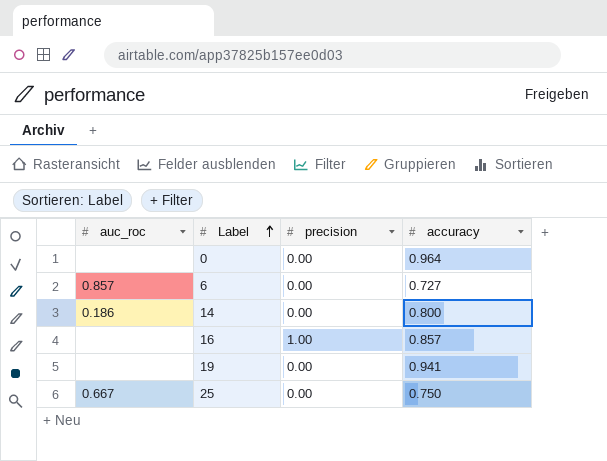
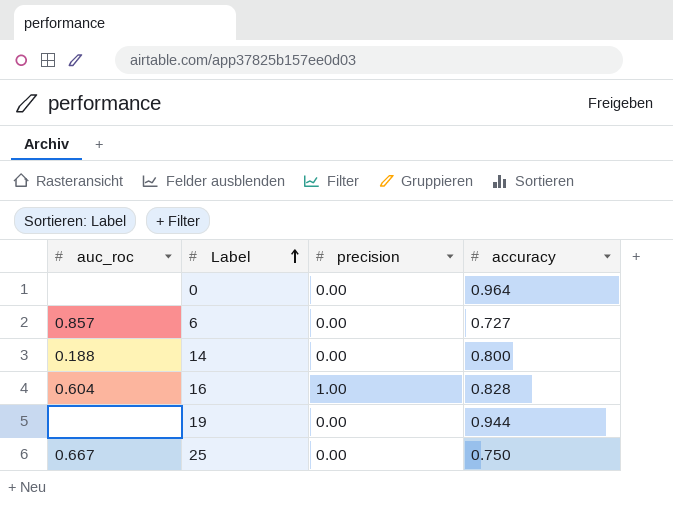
14 | auc_roc: 0.186 -> 0.188
16 | auc_roc: none -> 0.604
16 | accuracy: 0.857 -> 0.828
19 | accuracy: 0.941 -> 0.944

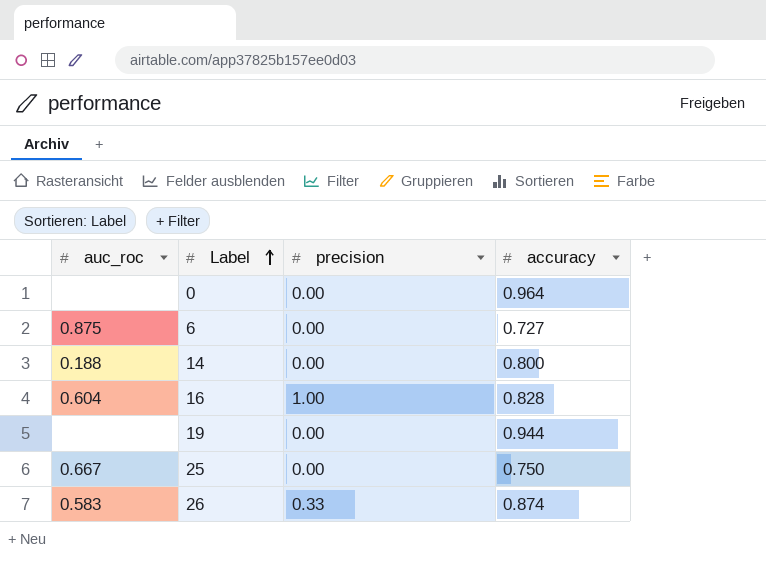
6 | auc_roc: 0.857 -> 0.875
row 26: none -> 0.583 | 0.33 | 0.874

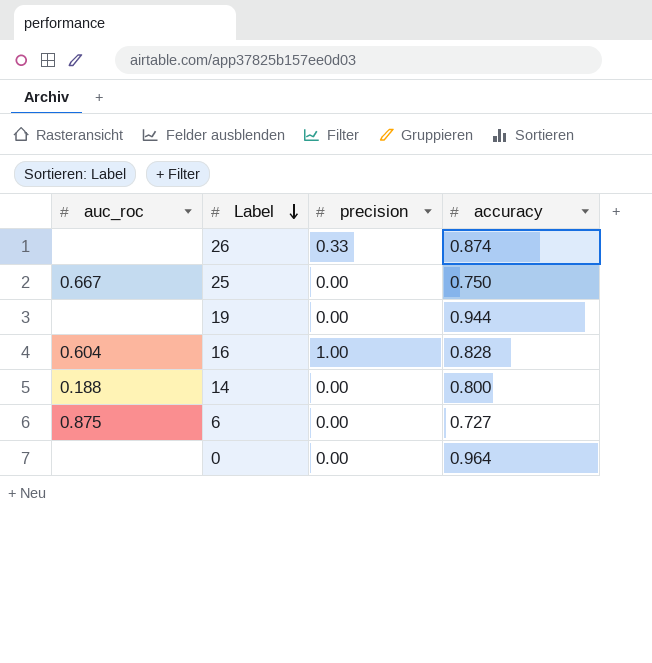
row order: Label ascending -> Label descending
26 | auc_roc: 0.583 -> none

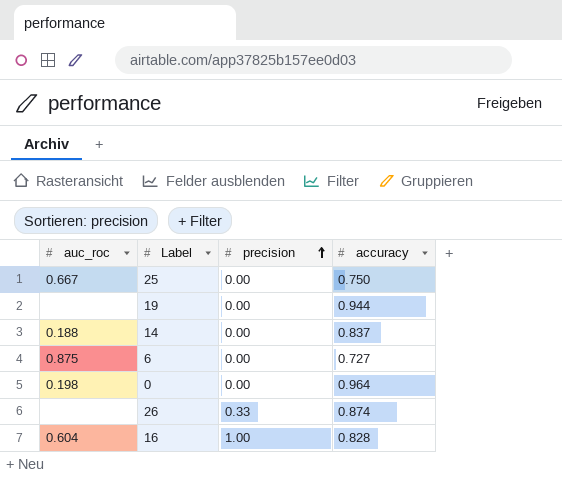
row order: Label descending -> precision ascending
14 | accuracy: 0.800 -> 0.837
0 | auc_roc: none -> 0.198

